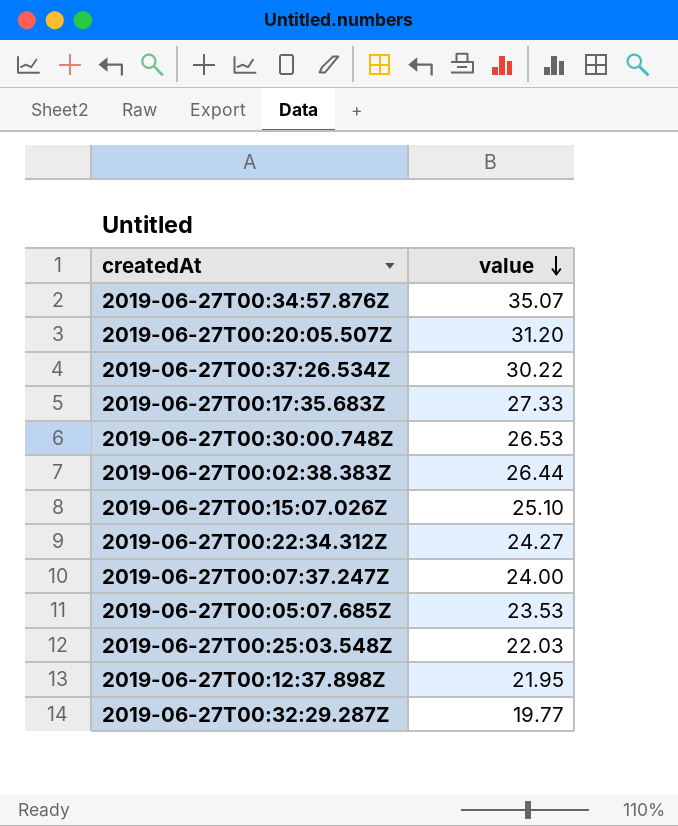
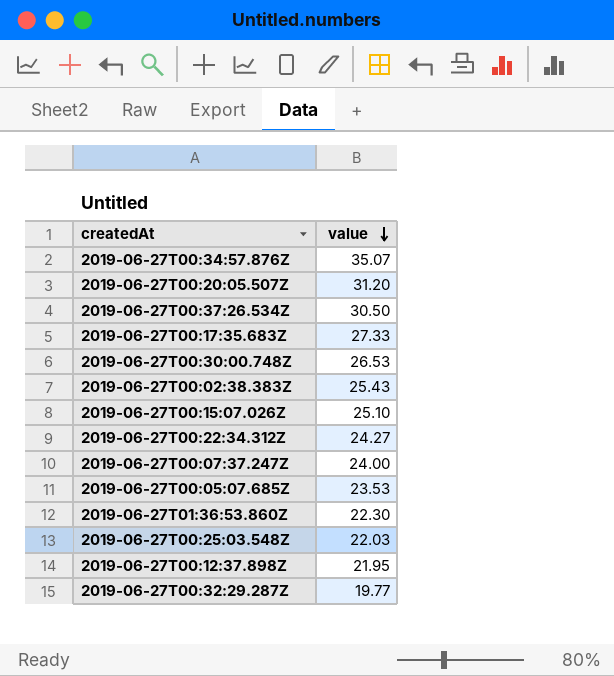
2019-06-27T00:37:26.534Z | value: 30.22 -> 30.50
2019-06-27T00:02:38.383Z | value: 26.44 -> 25.43
row 2019-06-27T01:36:53.860Z: none -> 22.30

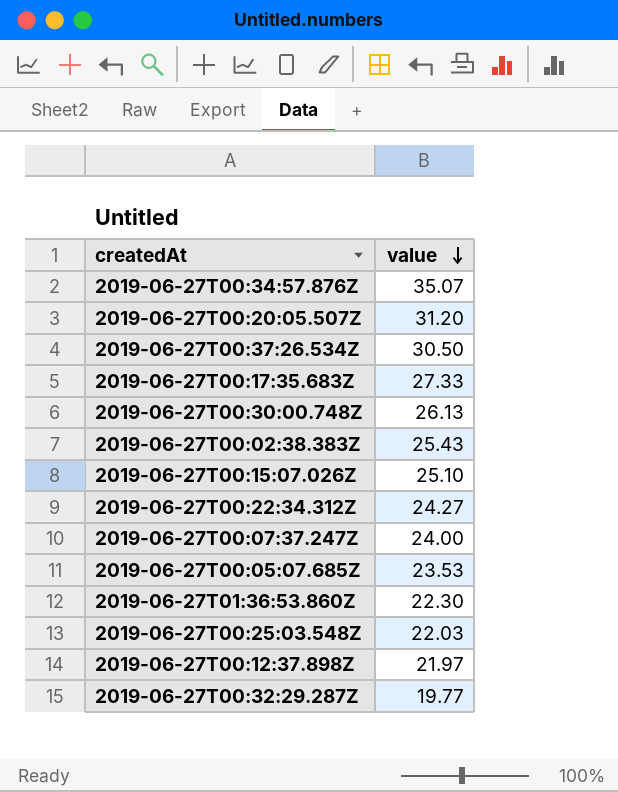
2019-06-27T00:30:00.748Z | value: 26.53 -> 26.13
2019-06-27T00:12:37.898Z | value: 21.95 -> 21.97

